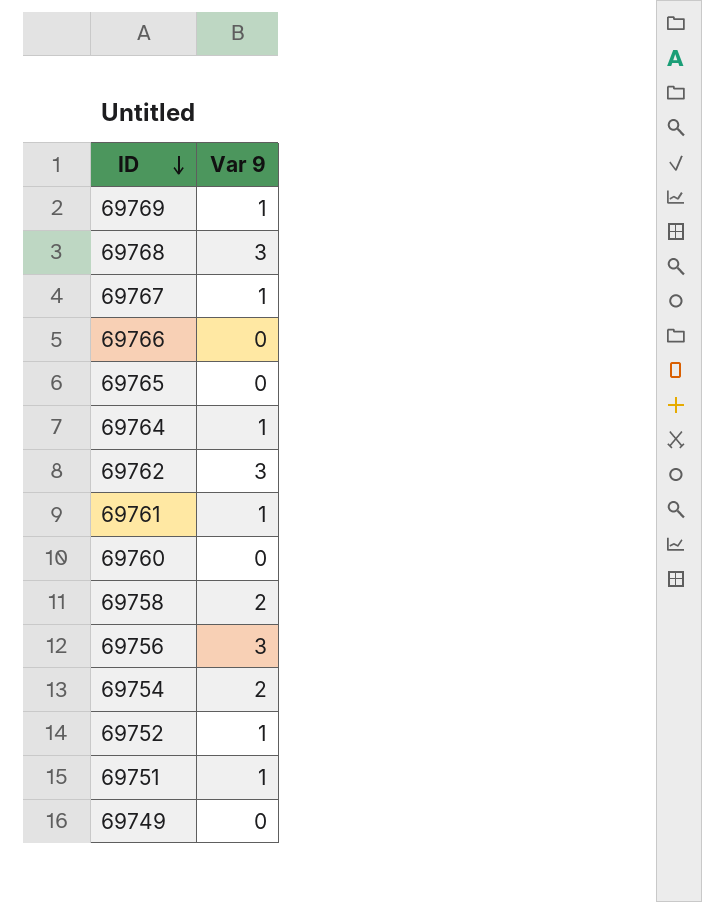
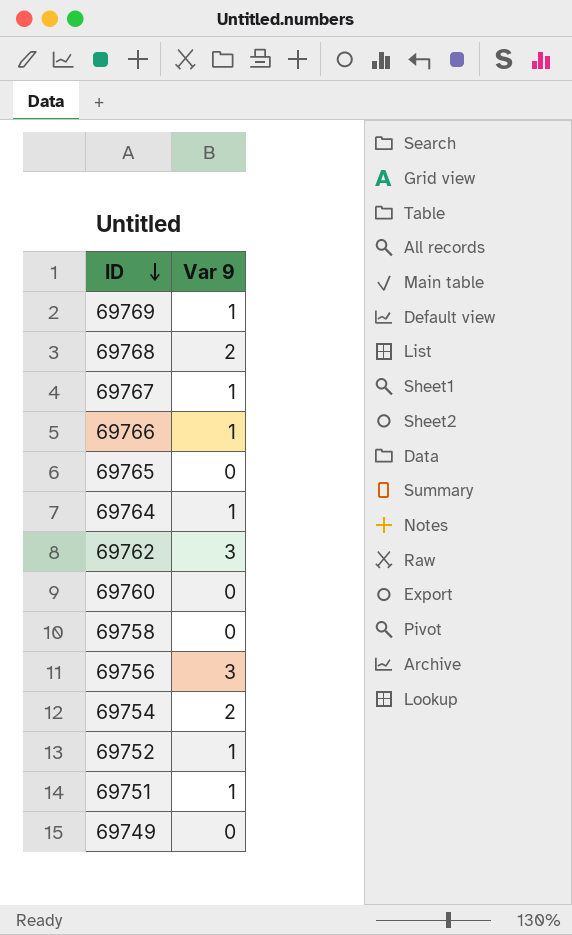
row 69761: 1 -> none
69768 | Var 9: 3 -> 2
69766 | Var 9: 0 -> 1
69758 | Var 9: 2 -> 0

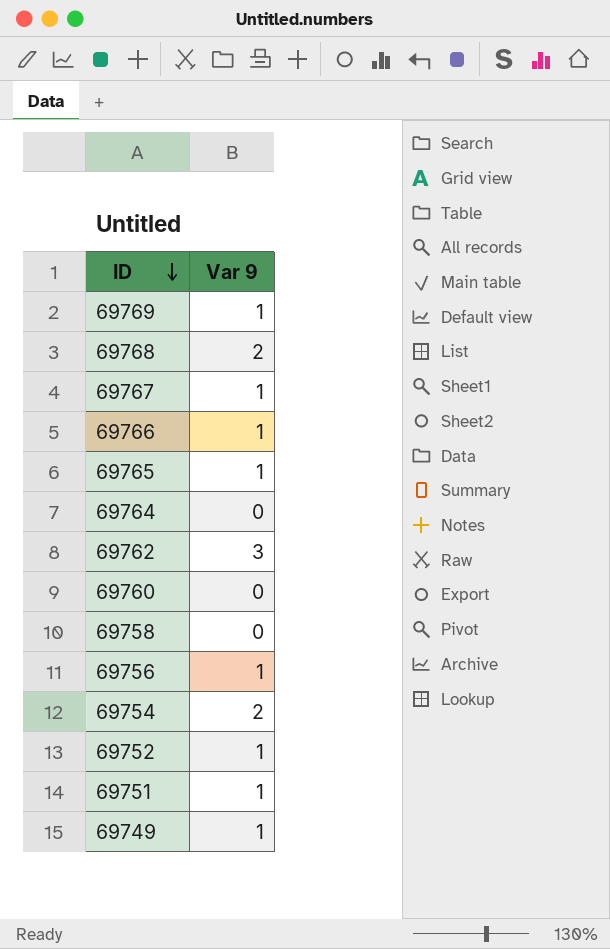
69765 | Var 9: 0 -> 1
69764 | Var 9: 1 -> 0
69756 | Var 9: 3 -> 1
69749 | Var 9: 0 -> 1

